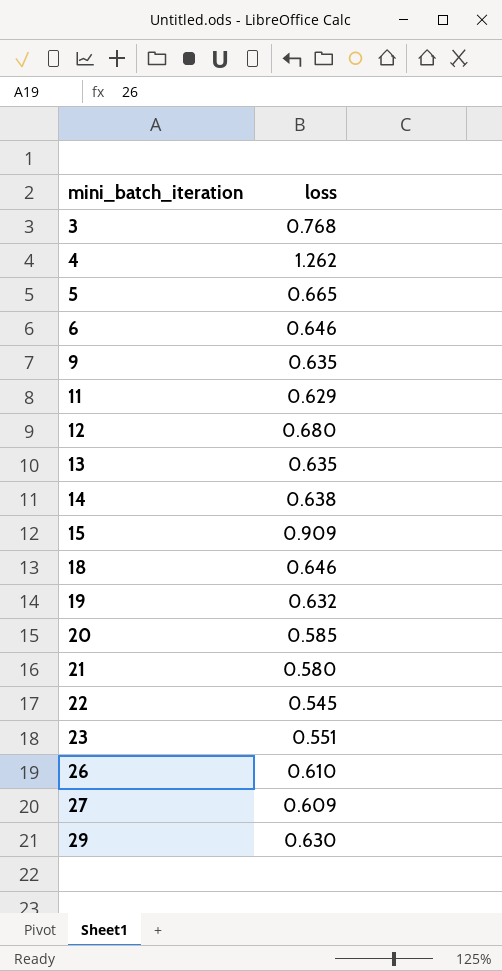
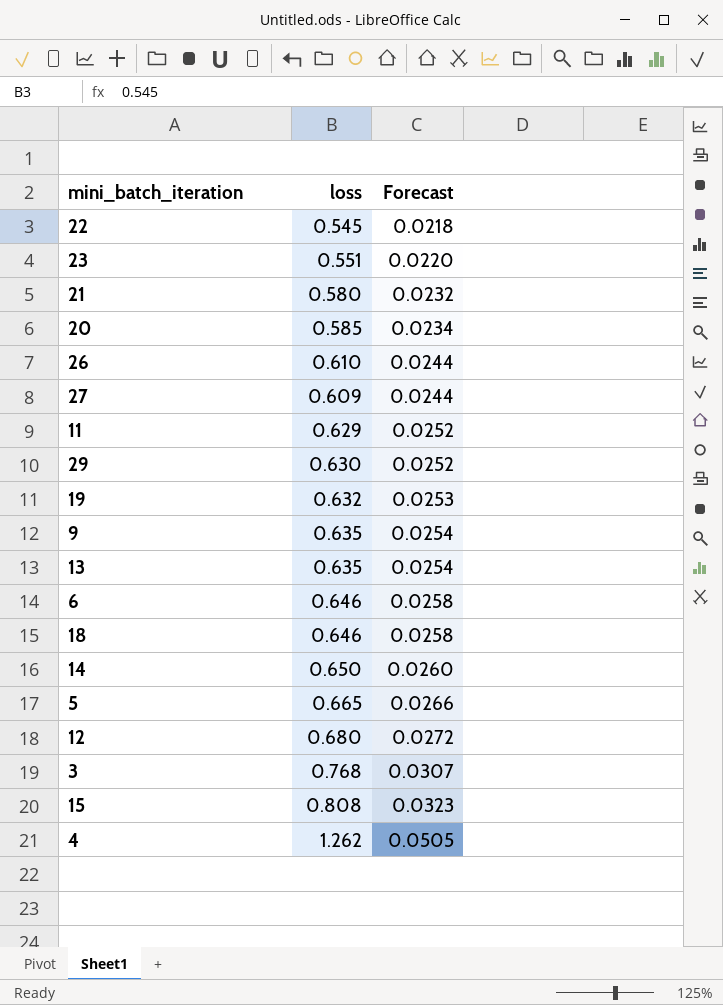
row order: mini_batch_iteration ascending -> Forecast ascending
column Forecast | formula: none -> [loss] * 0.04
14 | loss: 0.638 -> 0.650
15 | loss: 0.909 -> 0.808

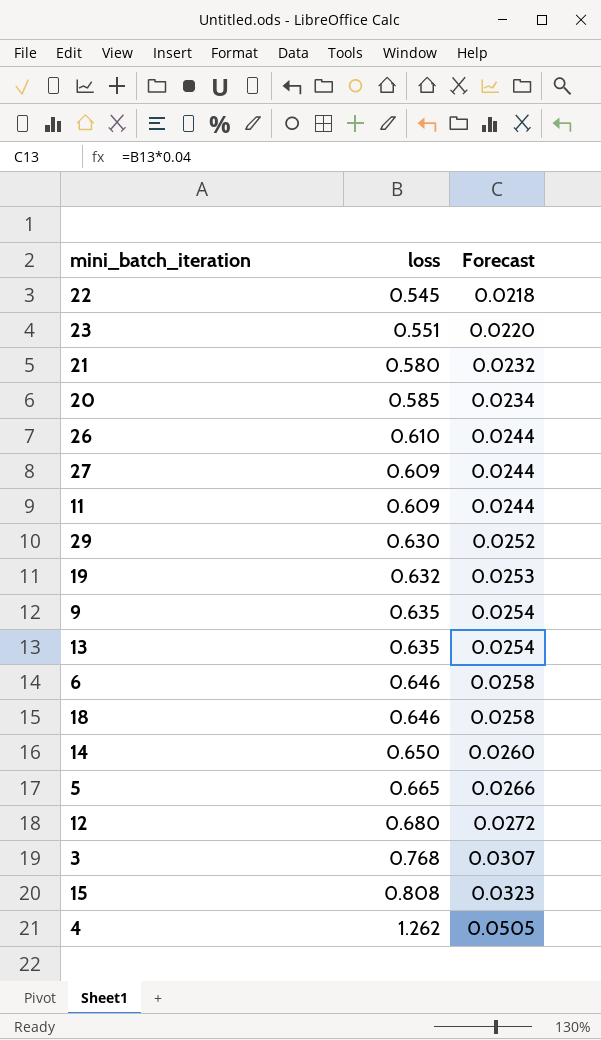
11 | loss: 0.629 -> 0.609
11 | Forecast: 0.0252 -> 0.0244

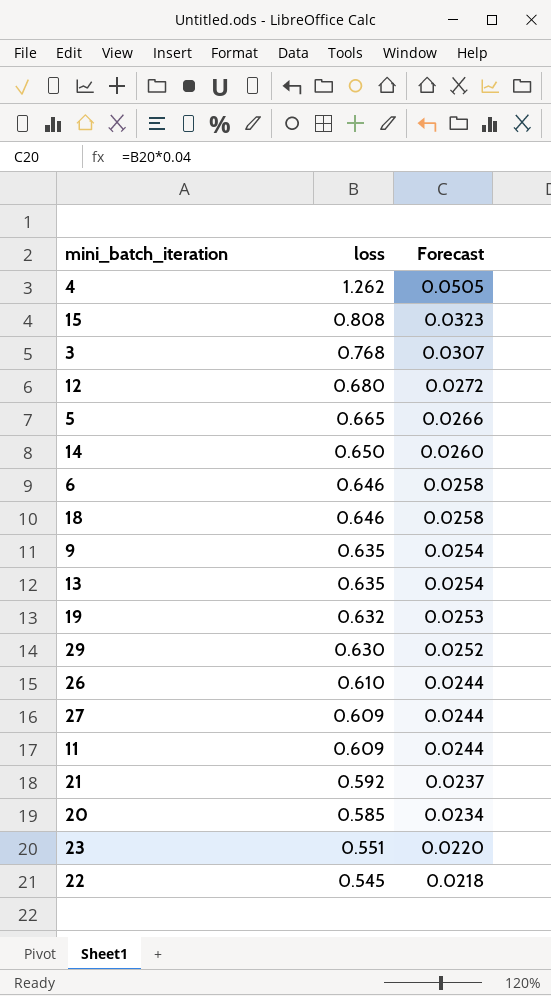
row order: Forecast ascending -> loss descending
21 | loss: 0.580 -> 0.592
21 | Forecast: 0.0232 -> 0.0237

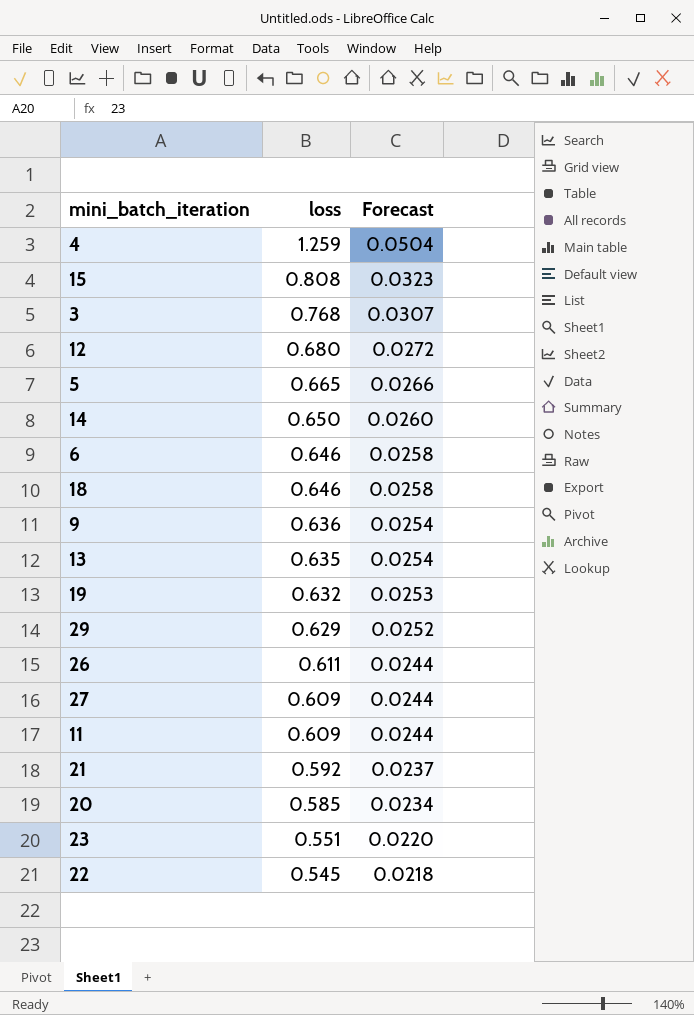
4 | loss: 1.262 -> 1.259
4 | Forecast: 0.0505 -> 0.0504
9 | loss: 0.635 -> 0.636
29 | loss: 0.630 -> 0.629
26 | loss: 0.610 -> 0.611

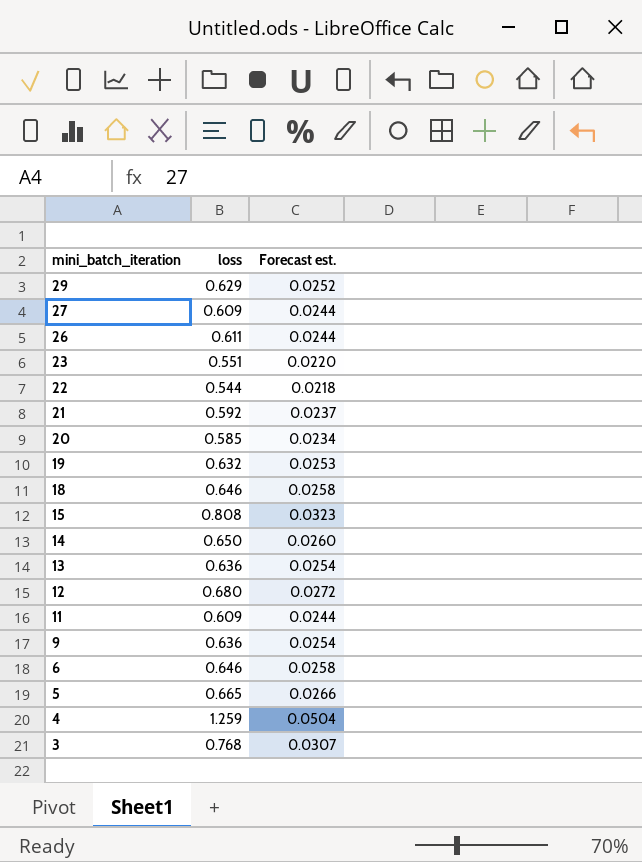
row order: loss descending -> mini_batch_iteration descending
column name: Forecast -> Forecast est.
22 | loss: 0.545 -> 0.544
13 | loss: 0.635 -> 0.636

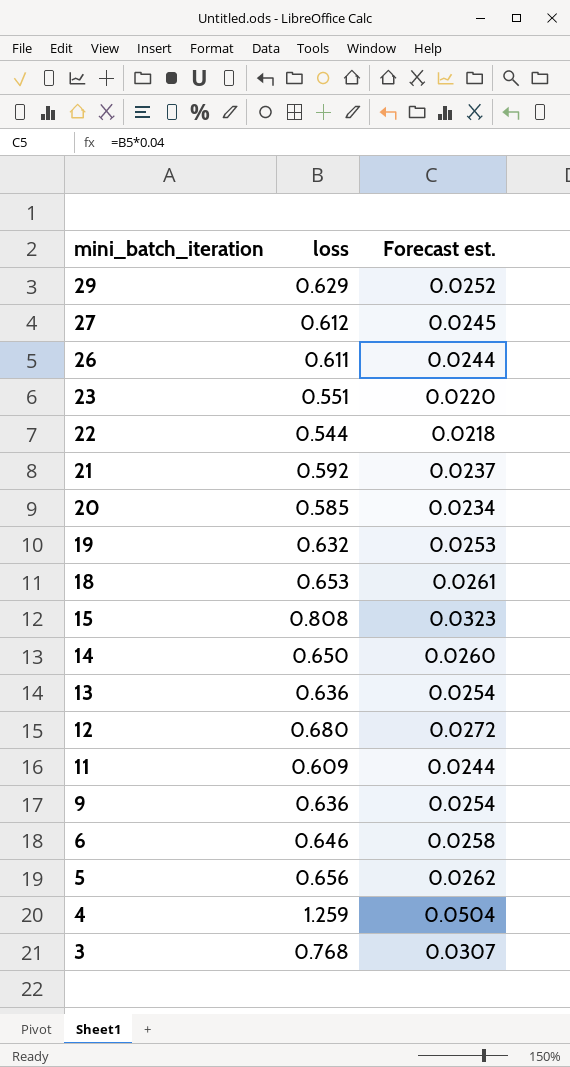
27 | loss: 0.609 -> 0.612
27 | Forecast est.: 0.0244 -> 0.0245
18 | loss: 0.646 -> 0.653
18 | Forecast est.: 0.0258 -> 0.0261
5 | loss: 0.665 -> 0.656
5 | Forecast est.: 0.0266 -> 0.0262

